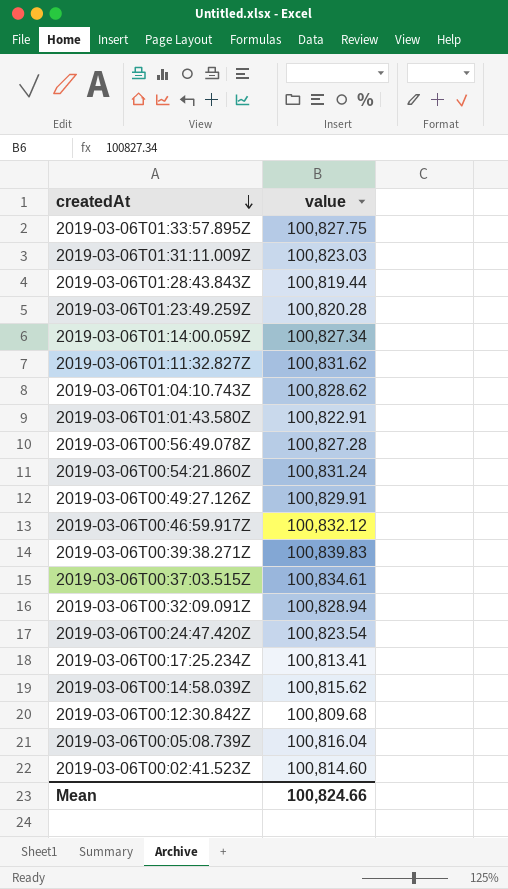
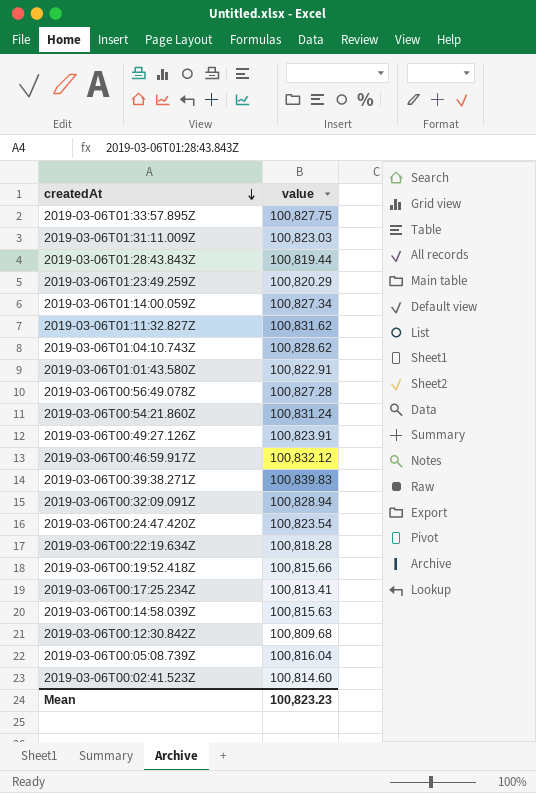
row 2019-03-06T00:37:03.515Z: 100,834.61 -> none
2019-03-06T01:23:49.259Z | value: 100,820.28 -> 100,820.29
2019-03-06T00:49:27.126Z | value: 100,829.91 -> 100,823.91
row 2019-03-06T00:22:19.634Z: none -> 100,818.28
row 2019-03-06T00:19:52.418Z: none -> 100,815.66
2019-03-06T00:14:58.039Z | value: 100,815.62 -> 100,815.63
Mean | value: 100,824.66 -> 100,823.23

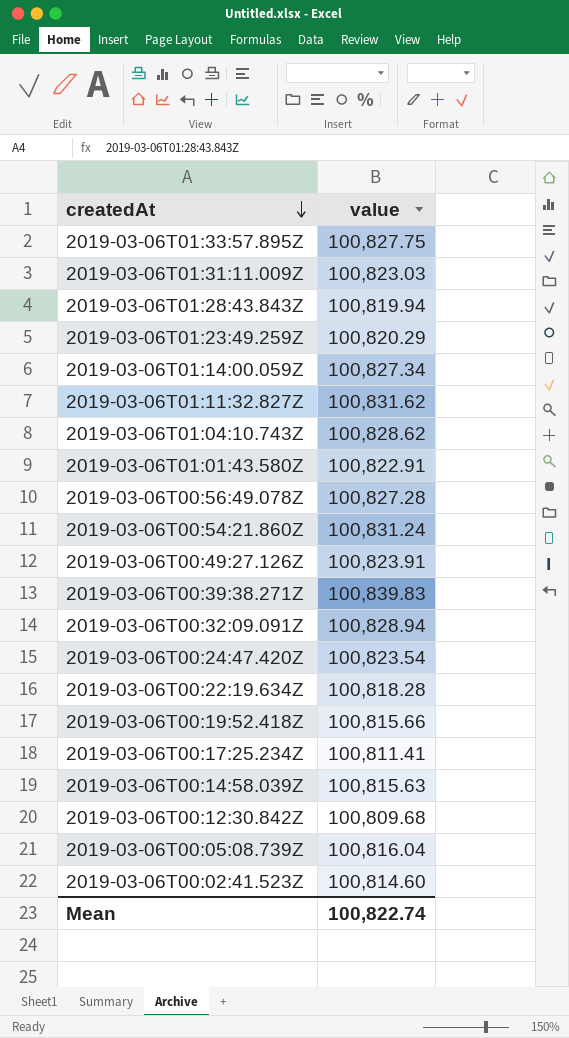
row 2019-03-06T00:46:59.917Z: 100,832.12 -> none
2019-03-06T01:28:43.843Z | value: 100,819.44 -> 100,819.94
2019-03-06T00:17:25.234Z | value: 100,813.41 -> 100,811.41
Mean | value: 100,823.23 -> 100,822.74

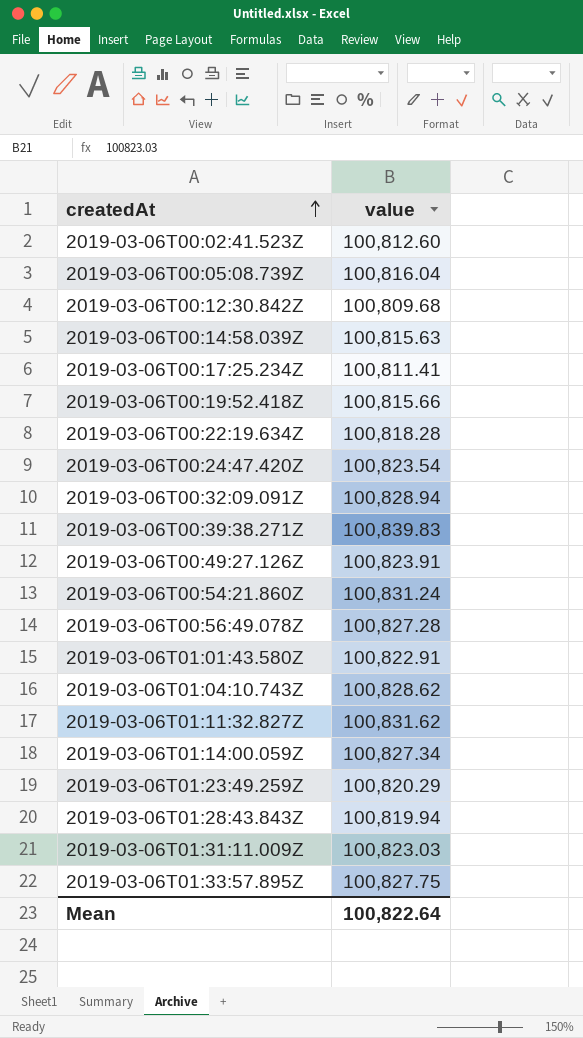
row order: createdAt descending -> createdAt ascending
2019-03-06T00:02:41.523Z | value: 100,814.60 -> 100,812.60
Mean | value: 100,822.74 -> 100,822.64

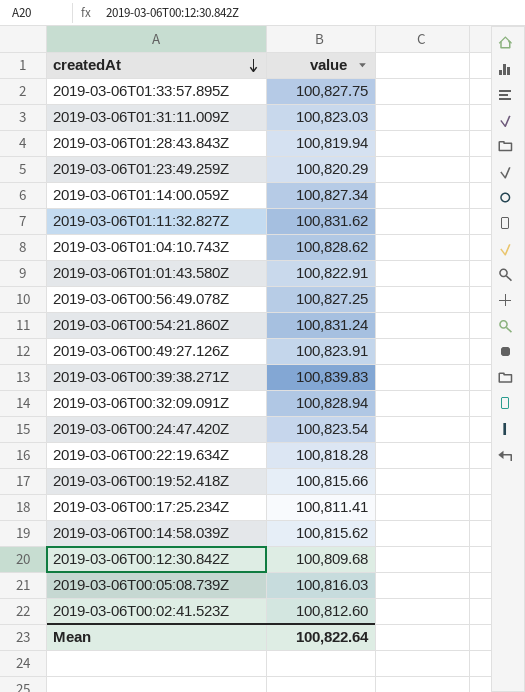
row order: createdAt ascending -> createdAt descending
2019-03-06T00:56:49.078Z | value: 100,827.28 -> 100,827.25
2019-03-06T00:14:58.039Z | value: 100,815.63 -> 100,815.62
2019-03-06T00:05:08.739Z | value: 100,816.04 -> 100,816.03

